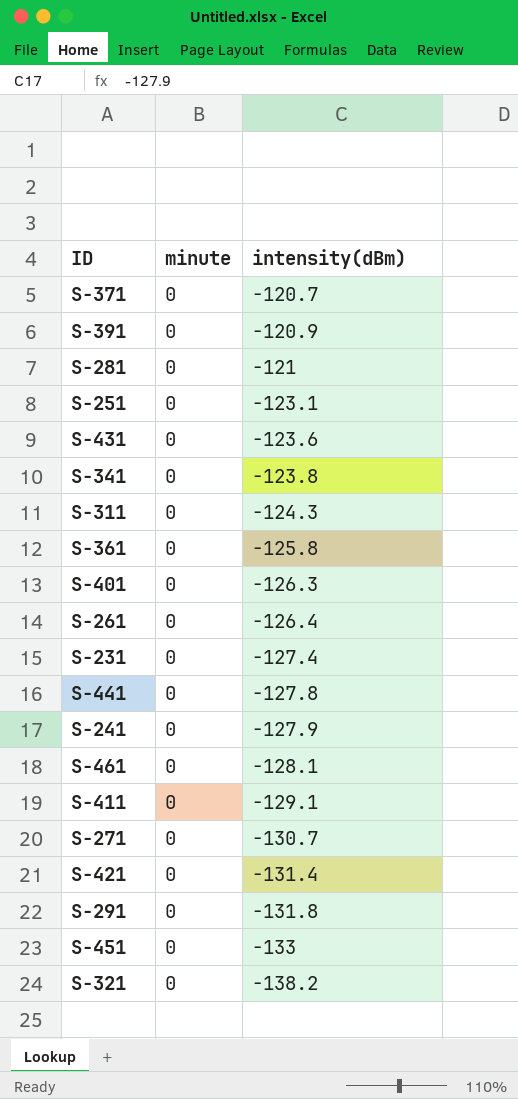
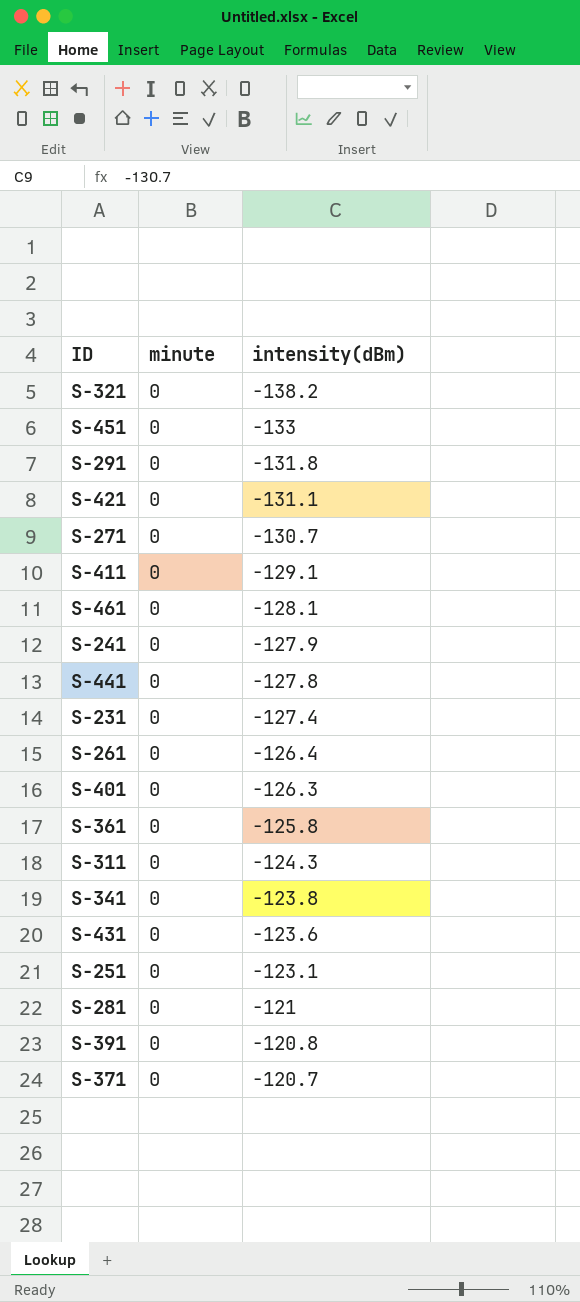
row order: intensity(dBm) descending -> intensity(dBm) ascending
S-421 | intensity(dBm): -131.4 -> -131.1
S-391 | intensity(dBm): -120.9 -> -120.8

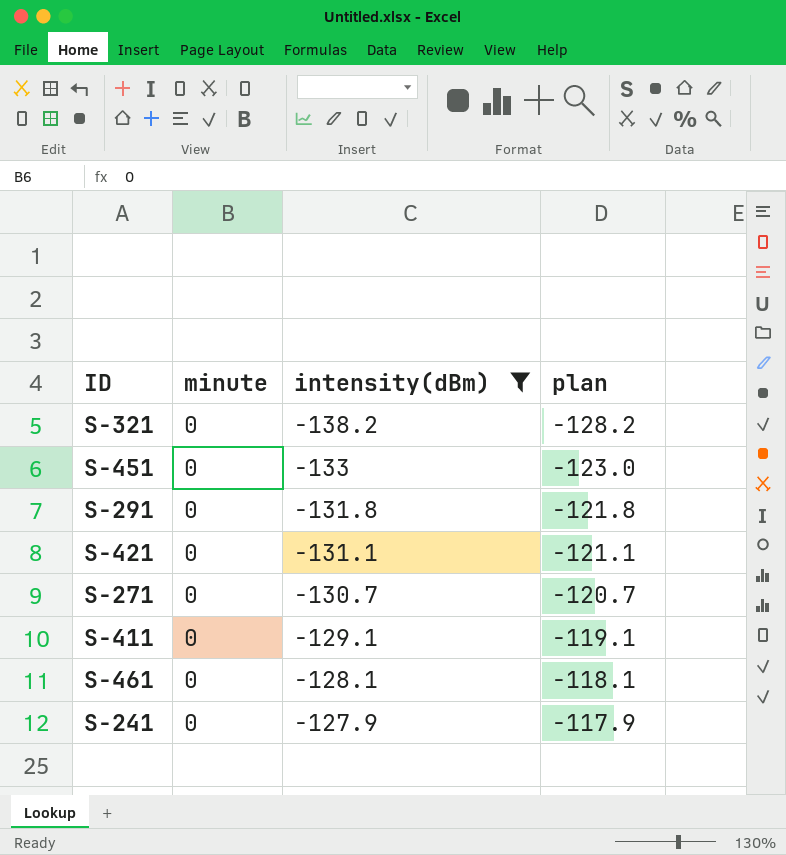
filter: none -> intensity(dBm) <= -127.9
column plan | formula: none -> [intensity(dBm)] + 10

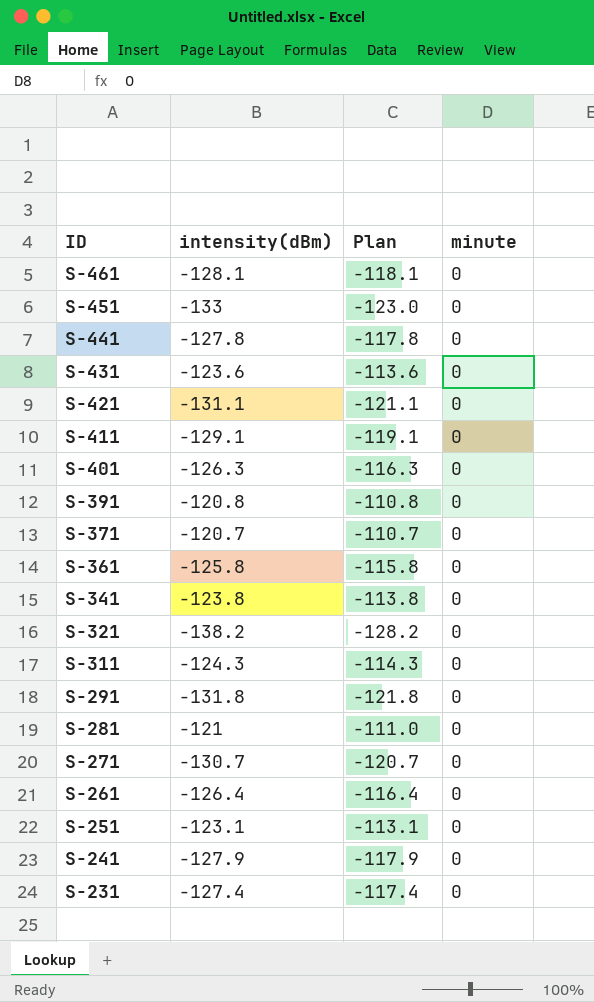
filter: intensity(dBm) <= -127.9 -> none
row order: intensity(dBm) ascending -> ID descending
column name: plan -> Plan
column minute | position: 2 -> 4

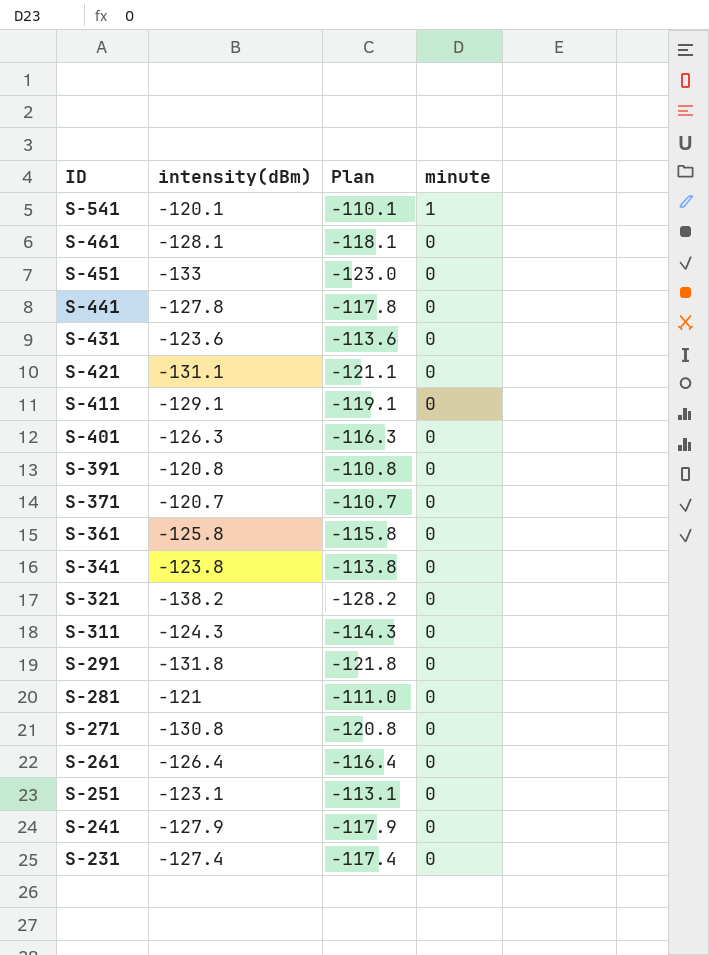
row S-541: none -> -120.1 | -110.1 | 1
S-271 | intensity(dBm): -130.7 -> -130.8
S-271 | Plan: -120.7 -> -120.8

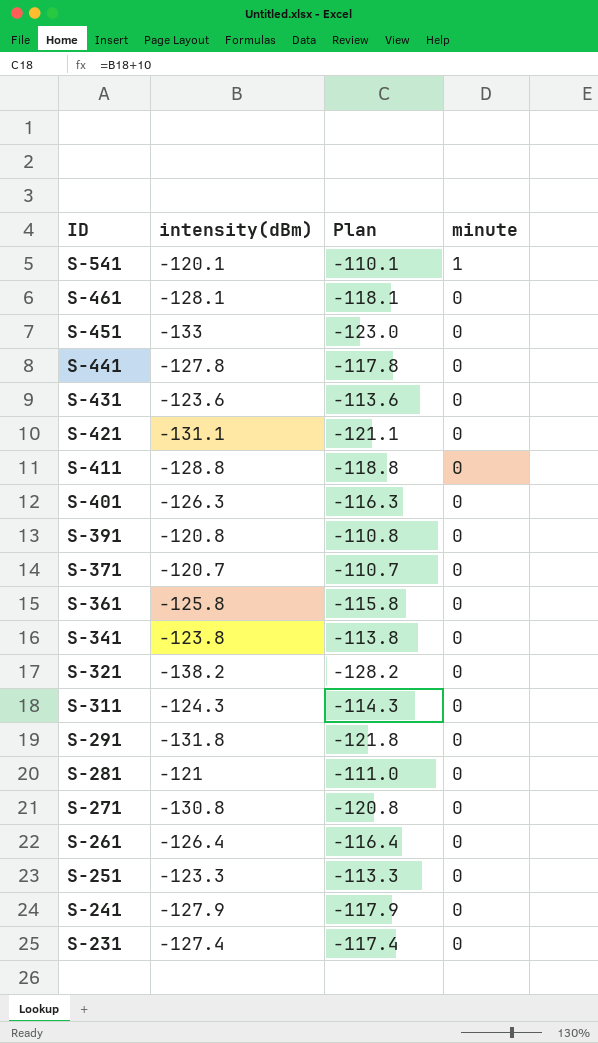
S-411 | intensity(dBm): -129.1 -> -128.8
S-411 | Plan: -119.1 -> -118.8
S-251 | intensity(dBm): -123.1 -> -123.3
S-251 | Plan: -113.1 -> -113.3

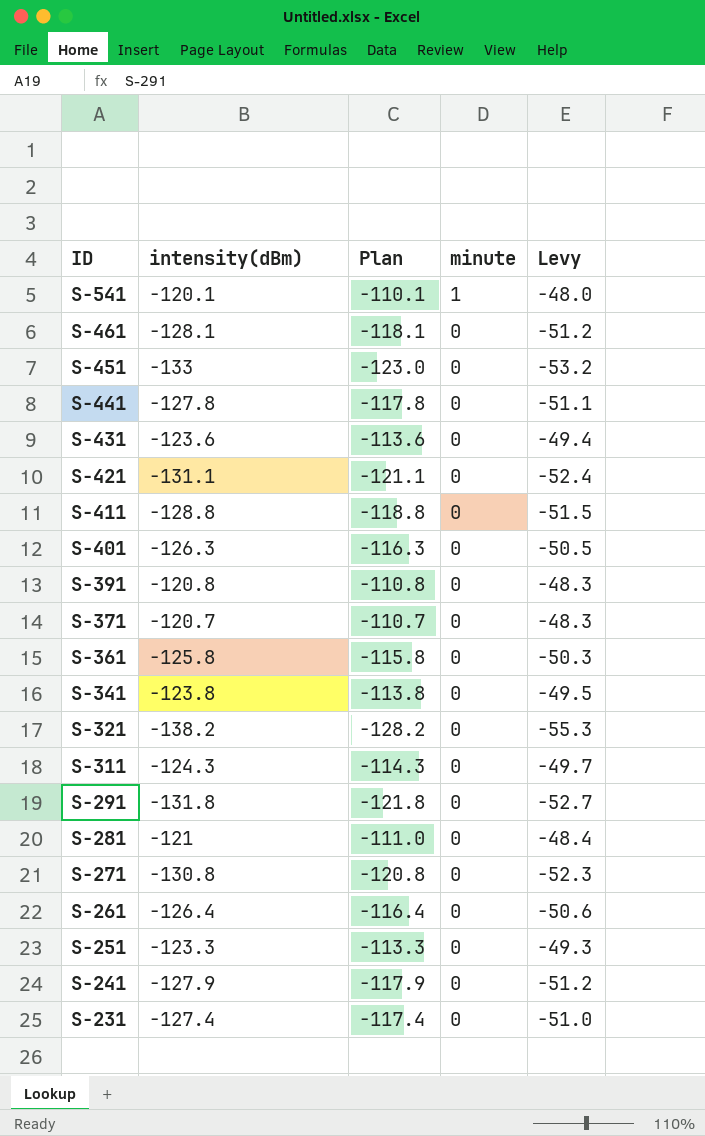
column Levy | formula: none -> [intensity(dBm)] * 0.4

